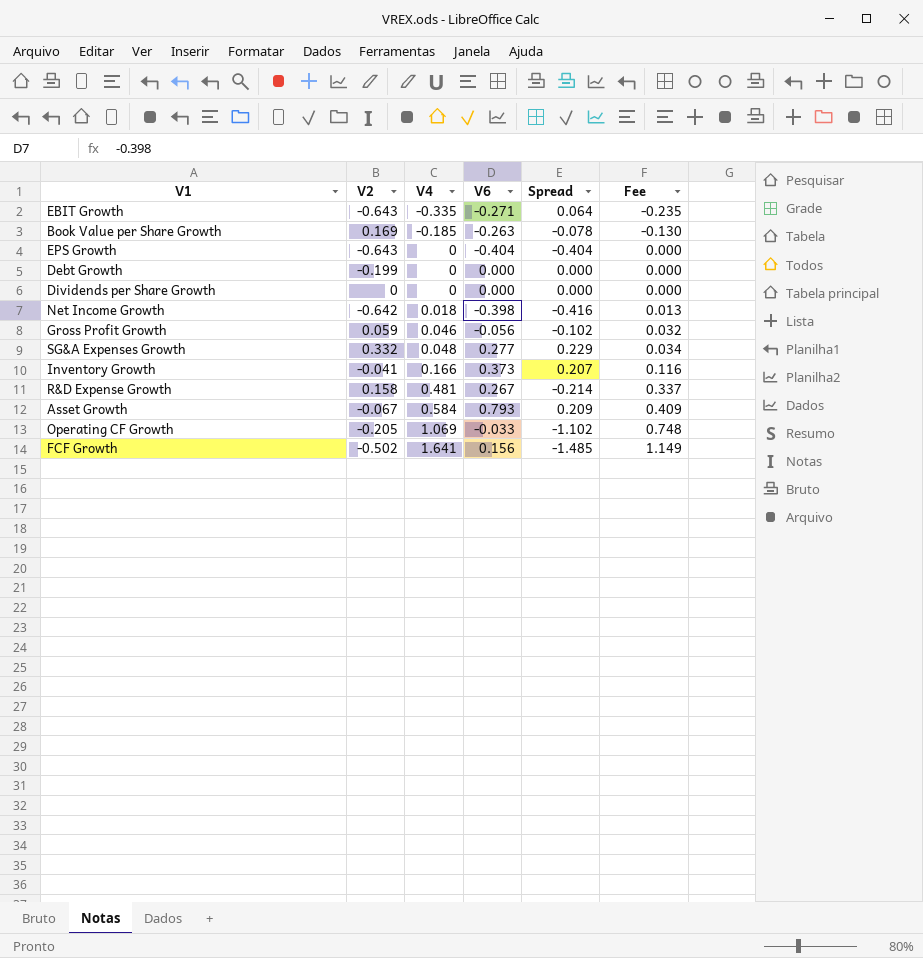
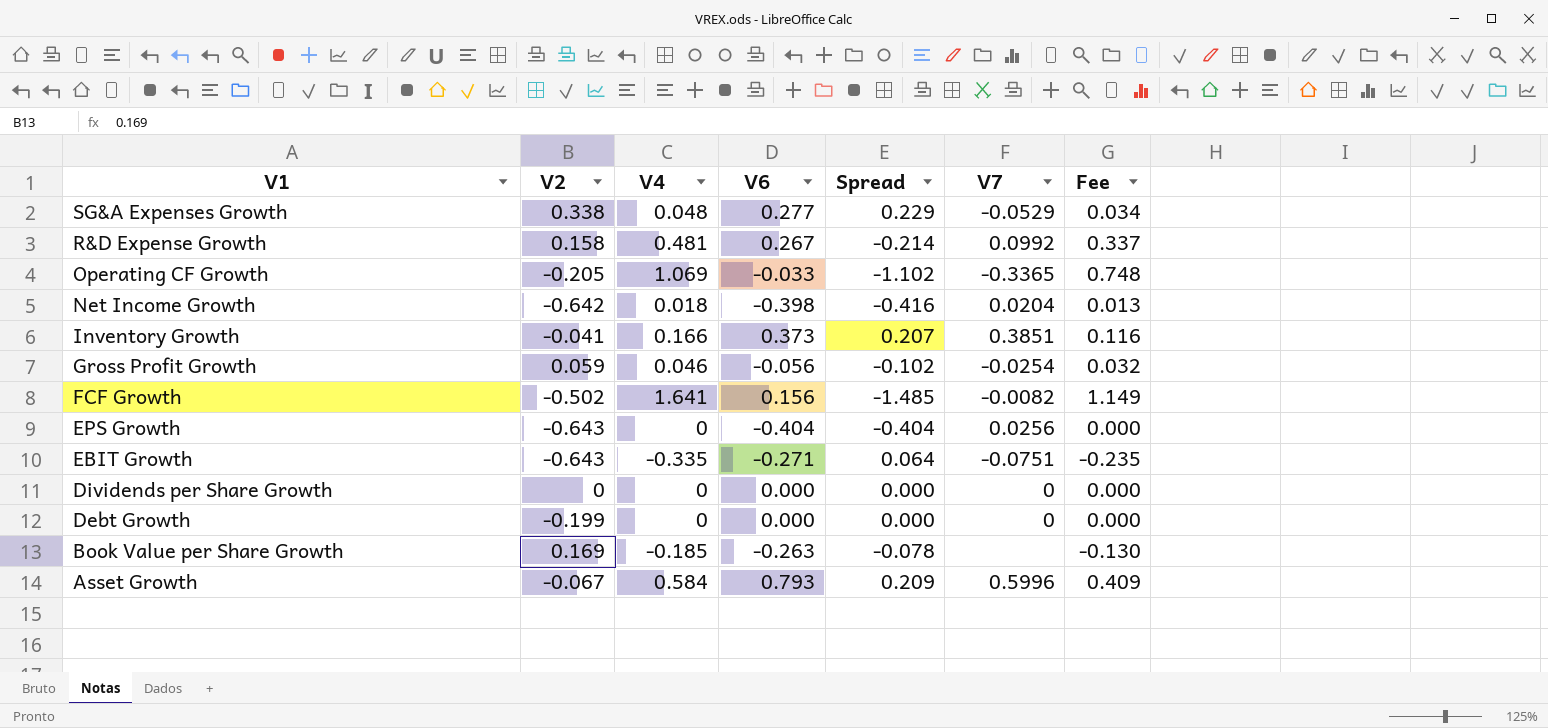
row order: V4 ascending -> V1 descending
column V7 | position: none -> 6
SG&A Expenses Growth | V2: 0.332 -> 0.338

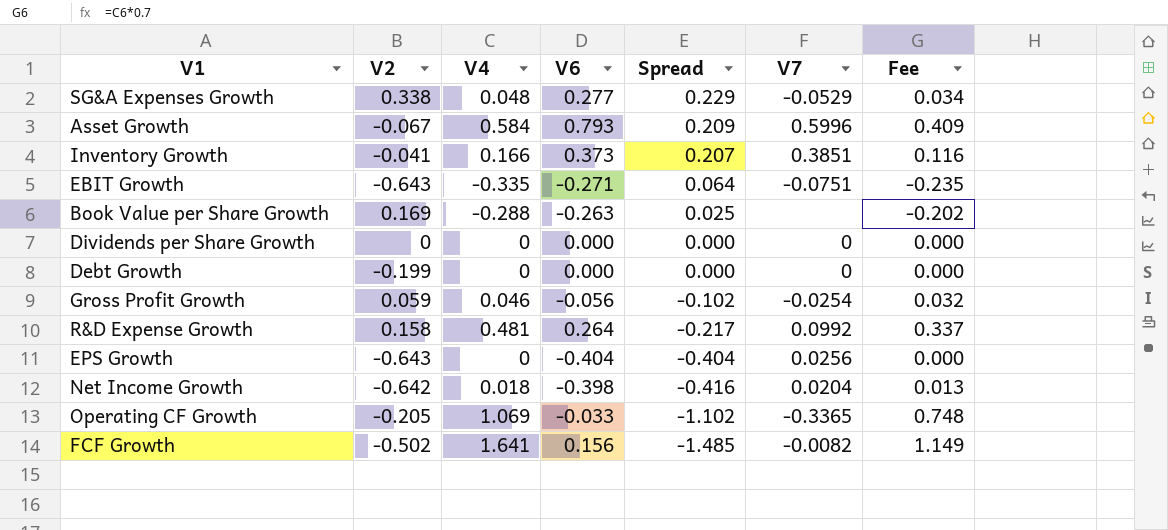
row order: V1 descending -> Spread descending
Book Value per Share Growth | V4: -0.185 -> -0.288
Book Value per Share Growth | Spread: -0.078 -> 0.025
Book Value per Share Growth | Fee: -0.130 -> -0.202
R&D Expense Growth | V6: 0.267 -> 0.264
R&D Expense Growth | Spread: -0.214 -> -0.217

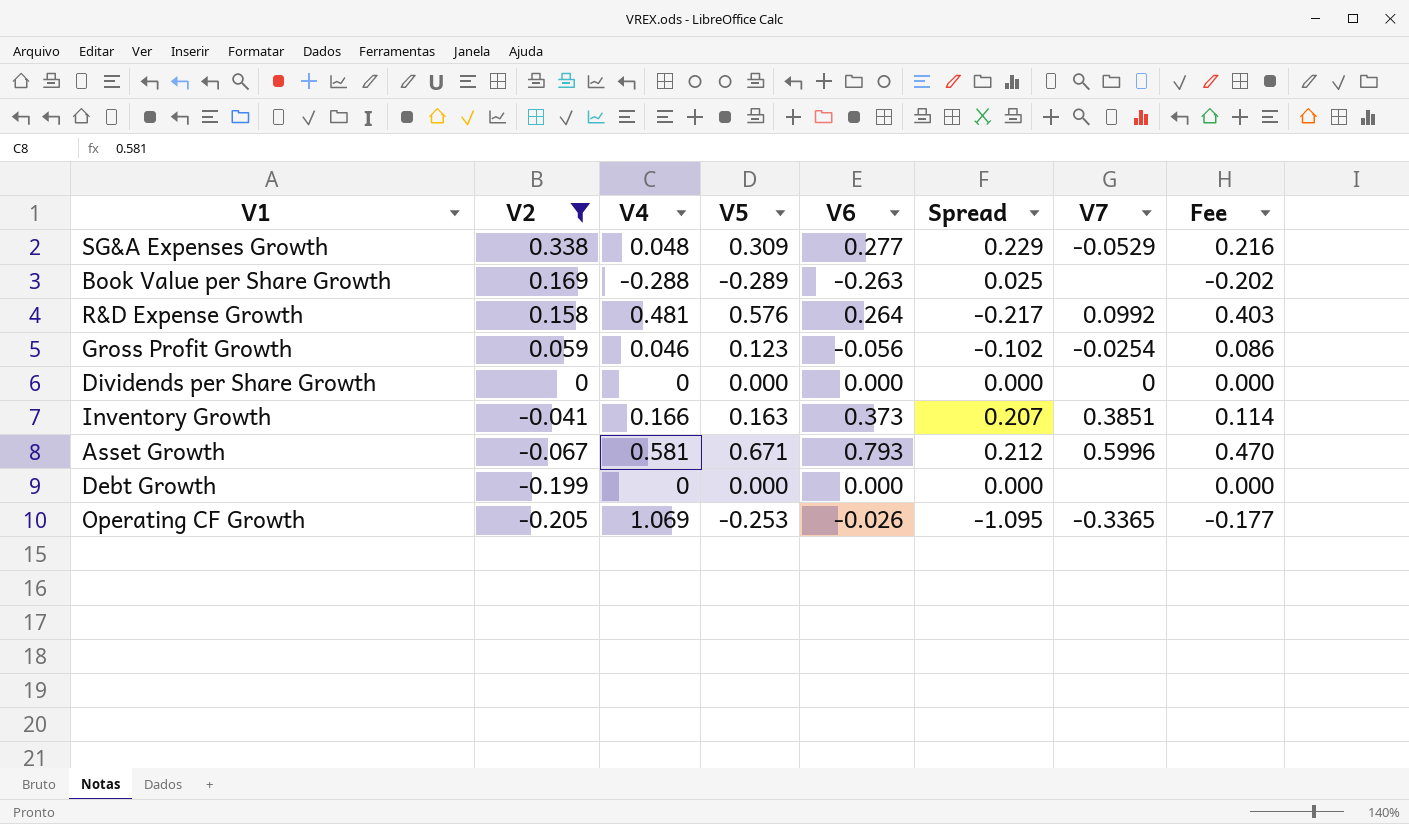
filter: none -> V2 >= -0.205
row order: Spread descending -> V2 descending
column V5 | position: none -> 4
column Fee | formula: [V4] * 0.7 -> [V5] * 0.7
Asset Growth | V4: 0.584 -> 0.581
Asset Growth | Spread: 0.209 -> 0.212
Debt Growth | V7: 0 -> none
Operating CF Growth | V6: -0.033 -> -0.026
Operating CF Growth | Spread: -1.102 -> -1.095

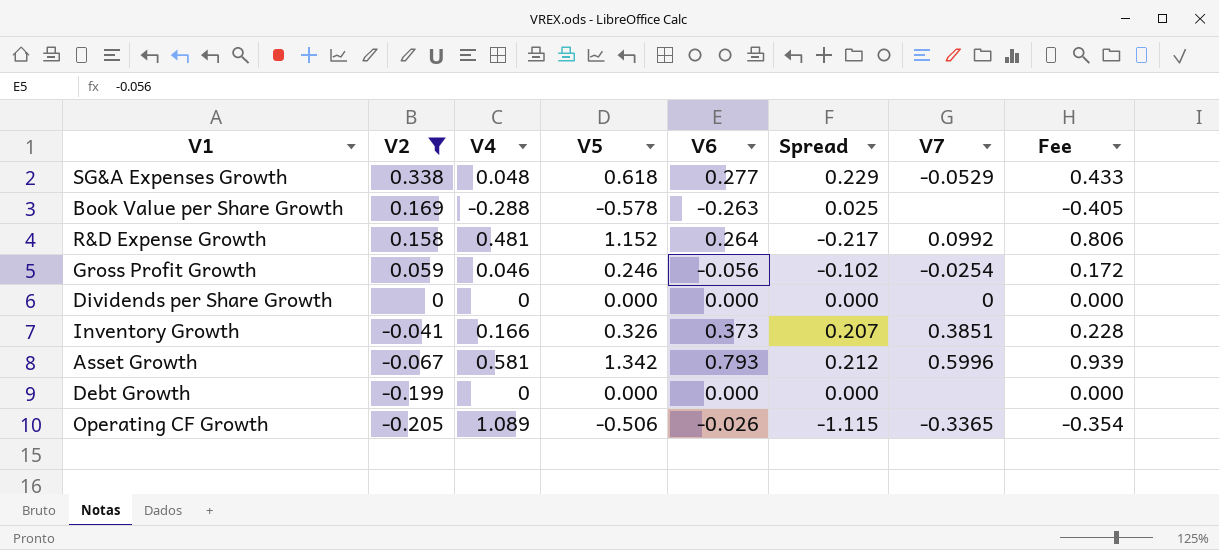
SG&A Expenses Growth | V5: 0.309 -> 0.618
SG&A Expenses Growth | Fee: 0.216 -> 0.433
Book Value per Share Growth | V5: -0.289 -> -0.578
Book Value per Share Growth | Fee: -0.202 -> -0.405
R&D Expense Growth | V5: 0.576 -> 1.152
R&D Expense Growth | Fee: 0.403 -> 0.806
Gross Profit Growth | V5: 0.123 -> 0.246
Gross Profit Growth | Fee: 0.086 -> 0.172
Inventory Growth | V5: 0.163 -> 0.326
Inventory Growth | Fee: 0.114 -> 0.228
Asset Growth | V5: 0.671 -> 1.342
Asset Growth | Fee: 0.470 -> 0.939
Operating CF Growth | V4: 1.069 -> 1.089
Operating CF Growth | V5: -0.253 -> -0.506
Operating CF Growth | Spread: -1.095 -> -1.115
Operating CF Growth | Fee: -0.177 -> -0.354

